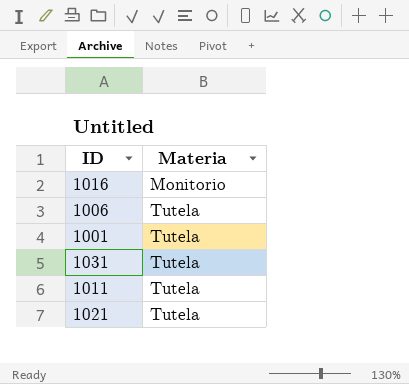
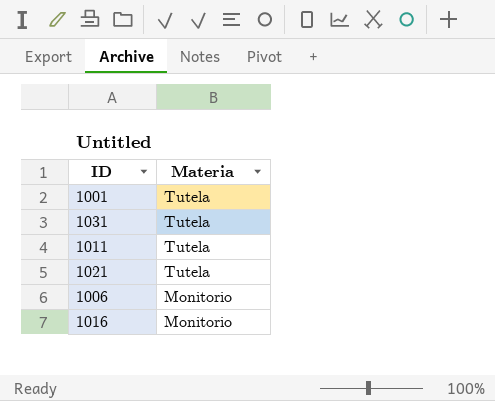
row order: Materia ascending -> Materia descending
1006 | Materia: Tutela -> Monitorio

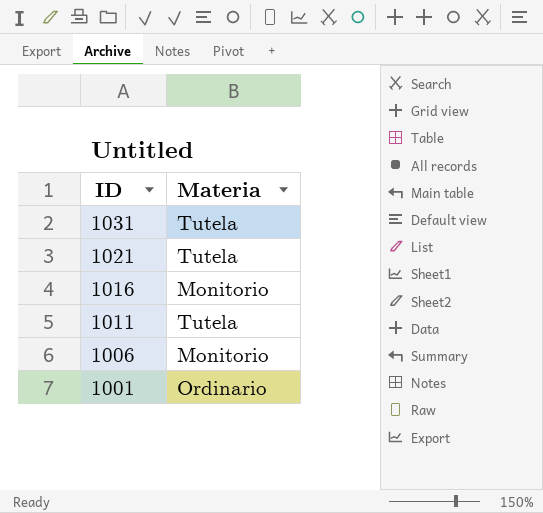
row order: Materia descending -> ID descending
1001 | Materia: Tutela -> Ordinario

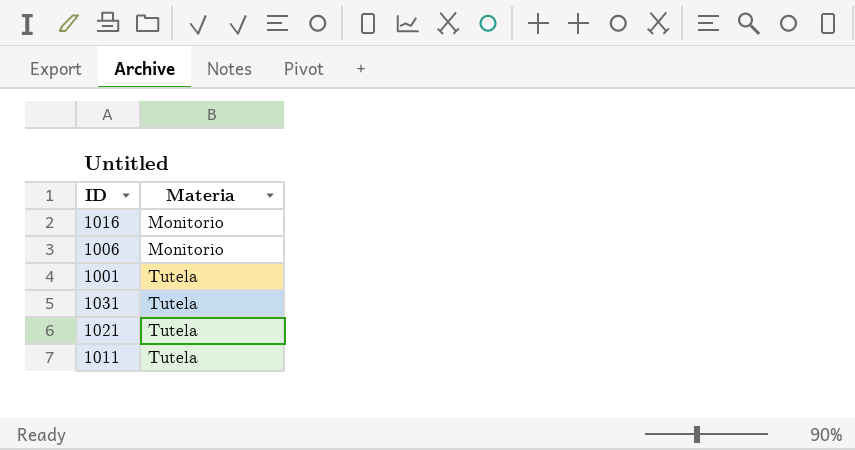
row order: ID descending -> Materia ascending
1001 | Materia: Ordinario -> Tutela

